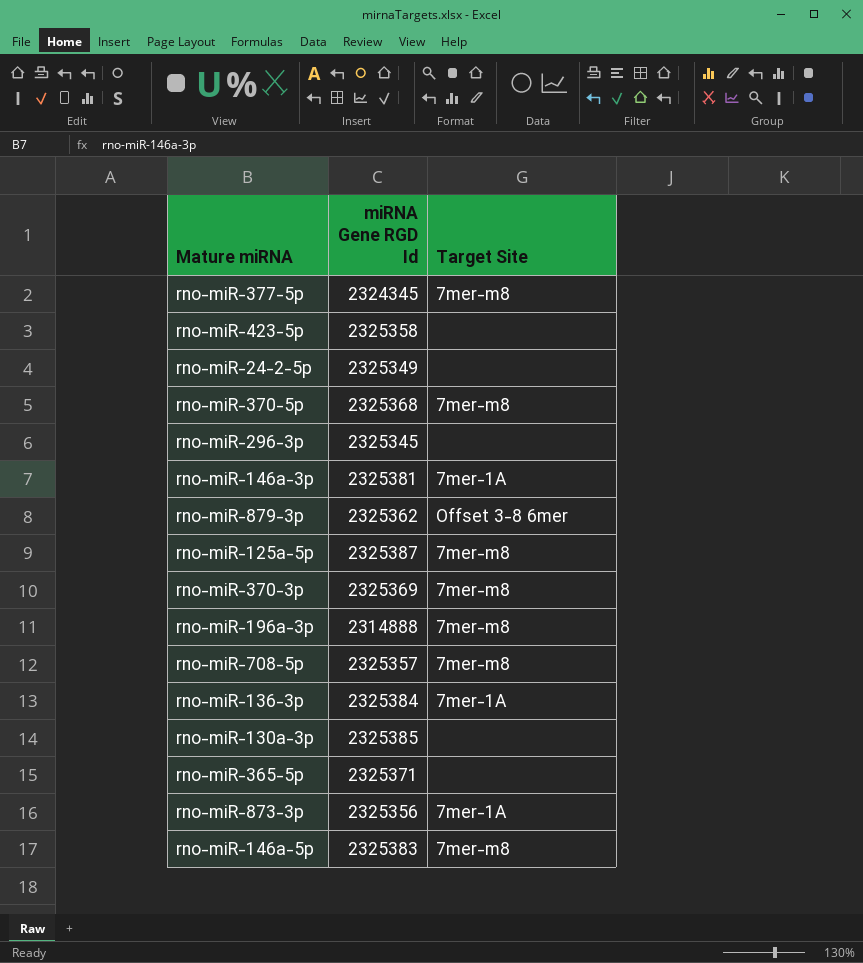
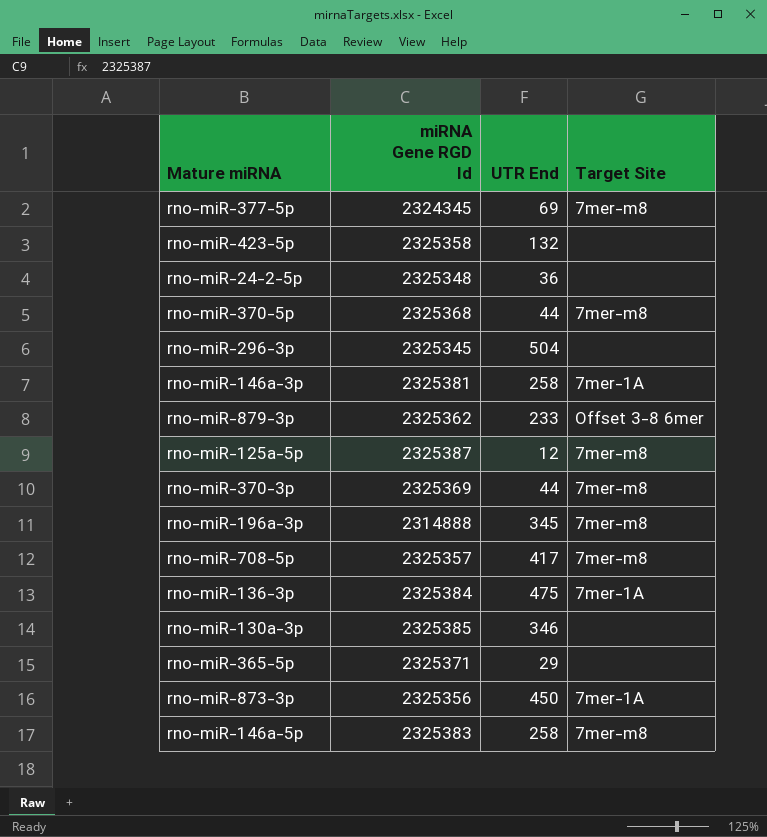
column UTR End | position: none -> 3
rno-miR-24-2-5p | miRNA Gene RGD Id: 2325349 -> 2325348

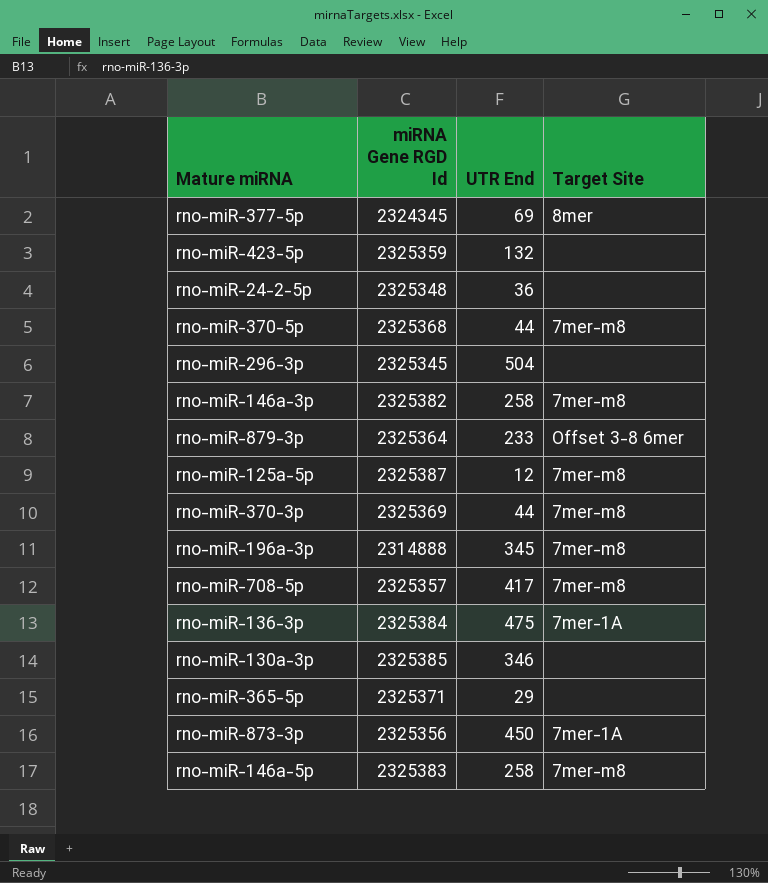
rno-miR-377-5p | Target Site: 7mer-m8 -> 8mer
rno-miR-423-5p | miRNA Gene RGD Id: 2325358 -> 2325359
rno-miR-146a-3p | miRNA Gene RGD Id: 2325381 -> 2325382
rno-miR-146a-3p | Target Site: 7mer-1A -> 7mer-m8
rno-miR-879-3p | miRNA Gene RGD Id: 2325362 -> 2325364

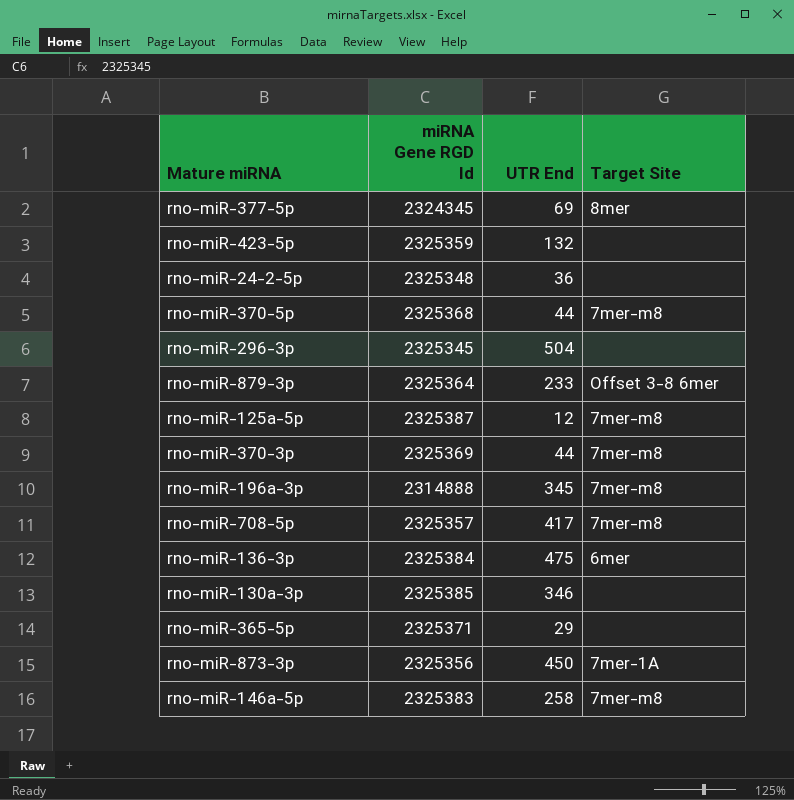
row rno-miR-146a-3p: 2325382 | 258 | 7mer-m8 -> none
rno-miR-136-3p | Target Site: 7mer-1A -> 6mer

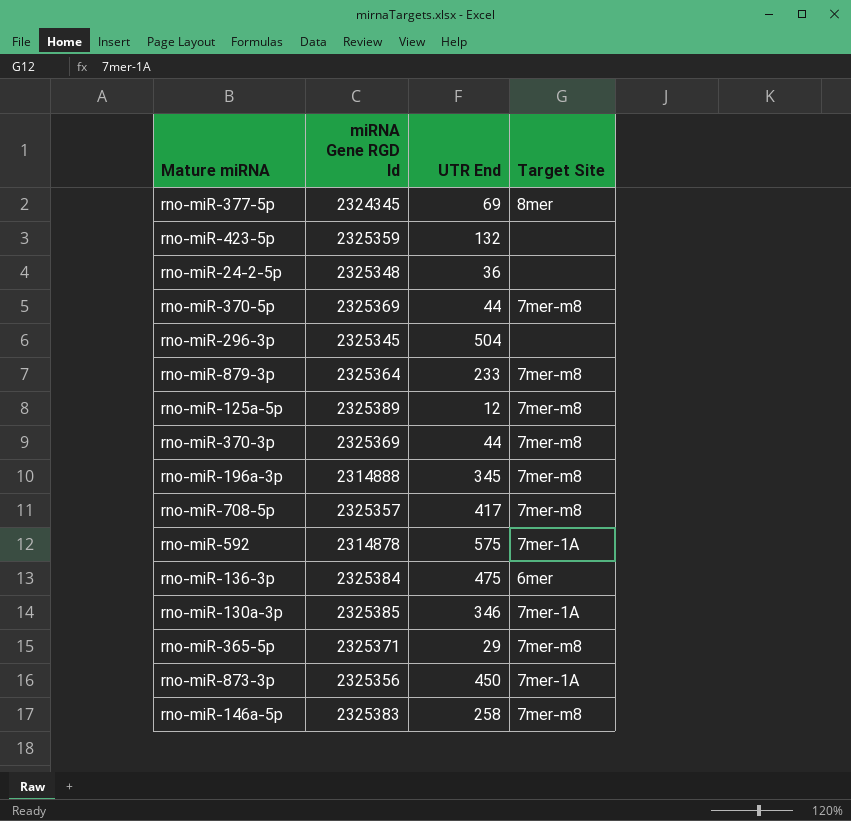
rno-miR-370-5p | miRNA Gene RGD Id: 2325368 -> 2325369
rno-miR-879-3p | Target Site: Offset 3-8 6mer -> 7mer-m8
rno-miR-125a-5p | miRNA Gene RGD Id: 2325387 -> 2325389
row rno-miR-592: none -> 2314878 | 575 | 7mer-1A
rno-miR-130a-3p | Target Site: none -> 7mer-1A
rno-miR-365-5p | Target Site: none -> 7mer-m8

